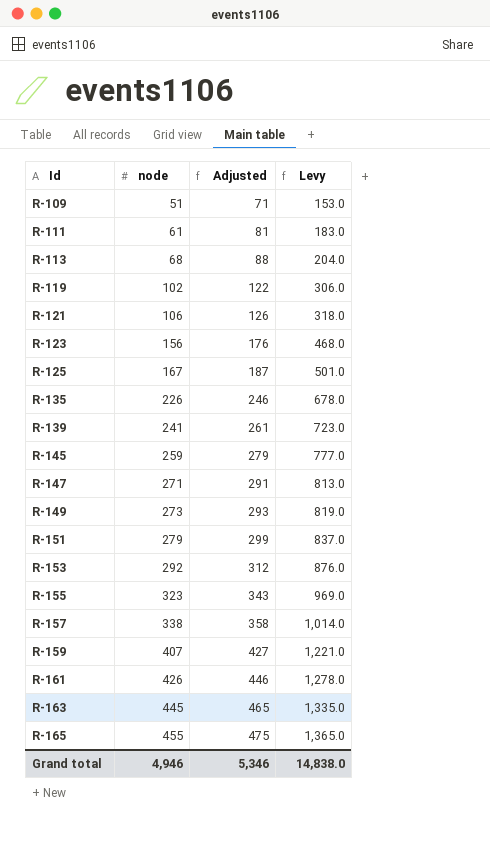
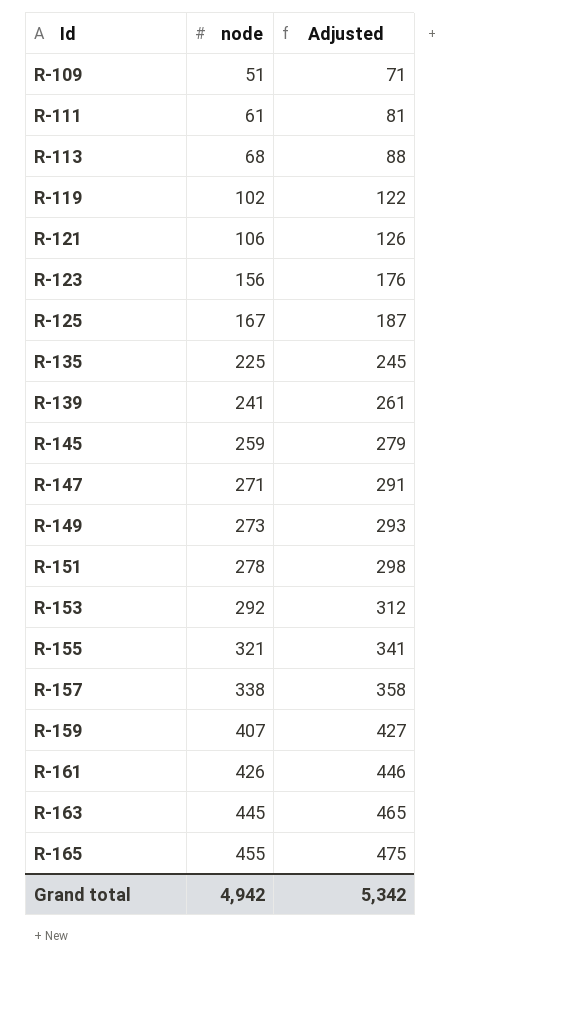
column Levy | formula: [node] * 3 -> none
R-135 | node: 226 -> 225
R-135 | Adjusted: 246 -> 245
R-151 | node: 279 -> 278
R-151 | Adjusted: 299 -> 298
R-155 | node: 323 -> 321
R-155 | Adjusted: 343 -> 341
Grand total | node: 4,946 -> 4,942
Grand total | Adjusted: 5,346 -> 5,342

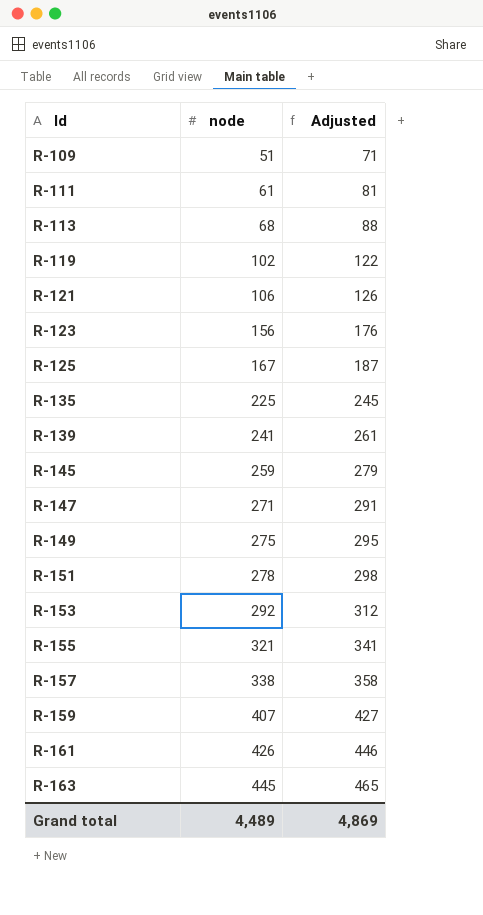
row R-165: 455 | 475 -> none
R-149 | node: 273 -> 275
R-149 | Adjusted: 293 -> 295
Grand total | node: 4,942 -> 4,489
Grand total | Adjusted: 5,342 -> 4,869

